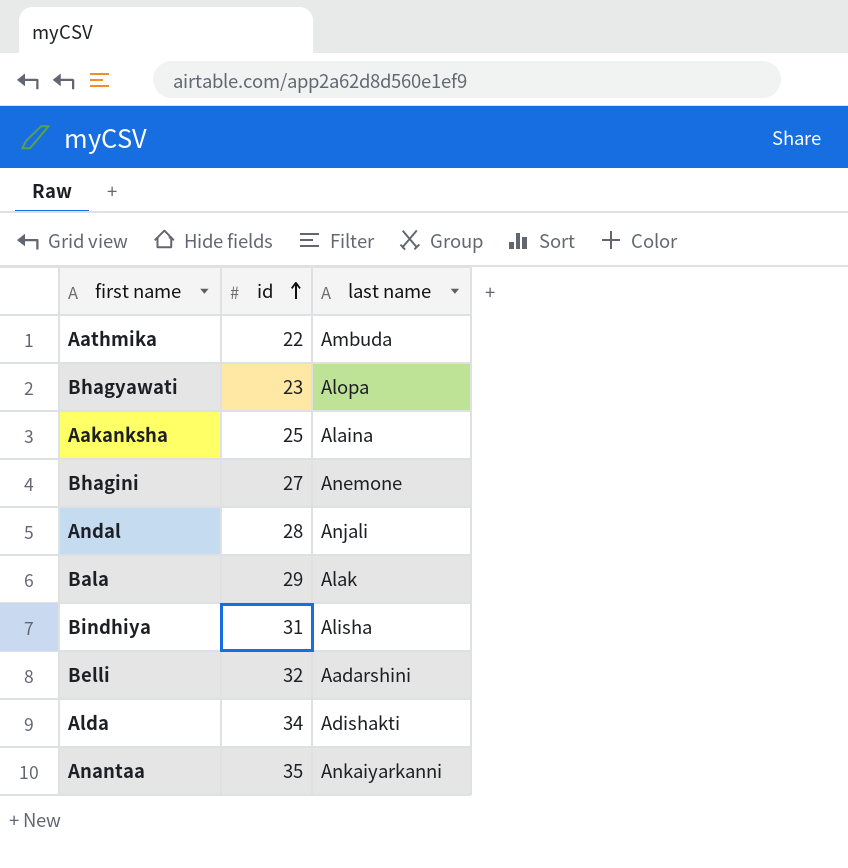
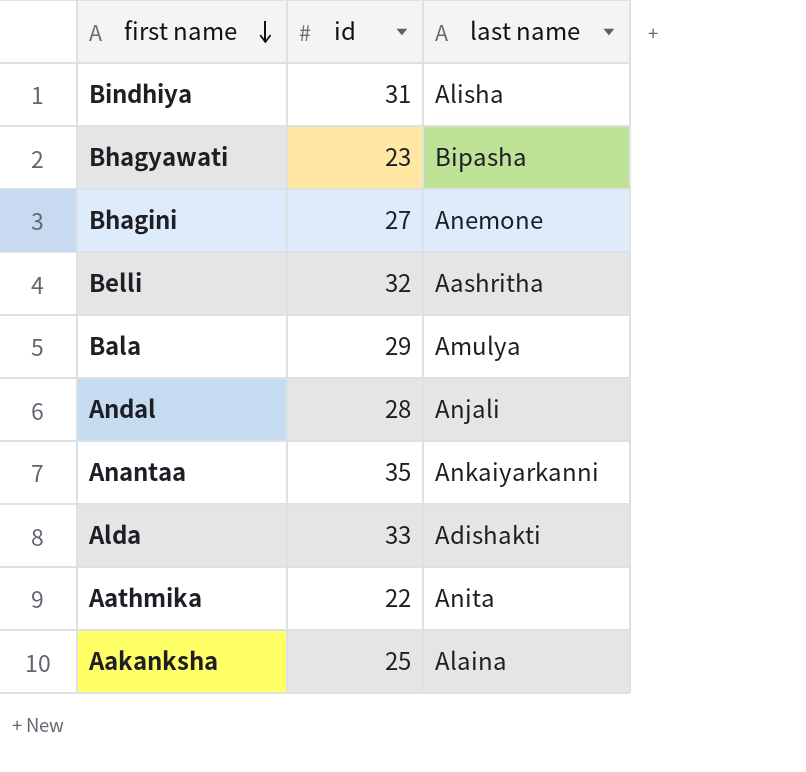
row order: id ascending -> first name descending
Bhagyawati | last name: Alopa -> Bipasha
Belli | last name: Aadarshini -> Aashritha
Bala | last name: Alak -> Amulya
Alda | id: 34 -> 33
Aathmika | last name: Ambuda -> Anita

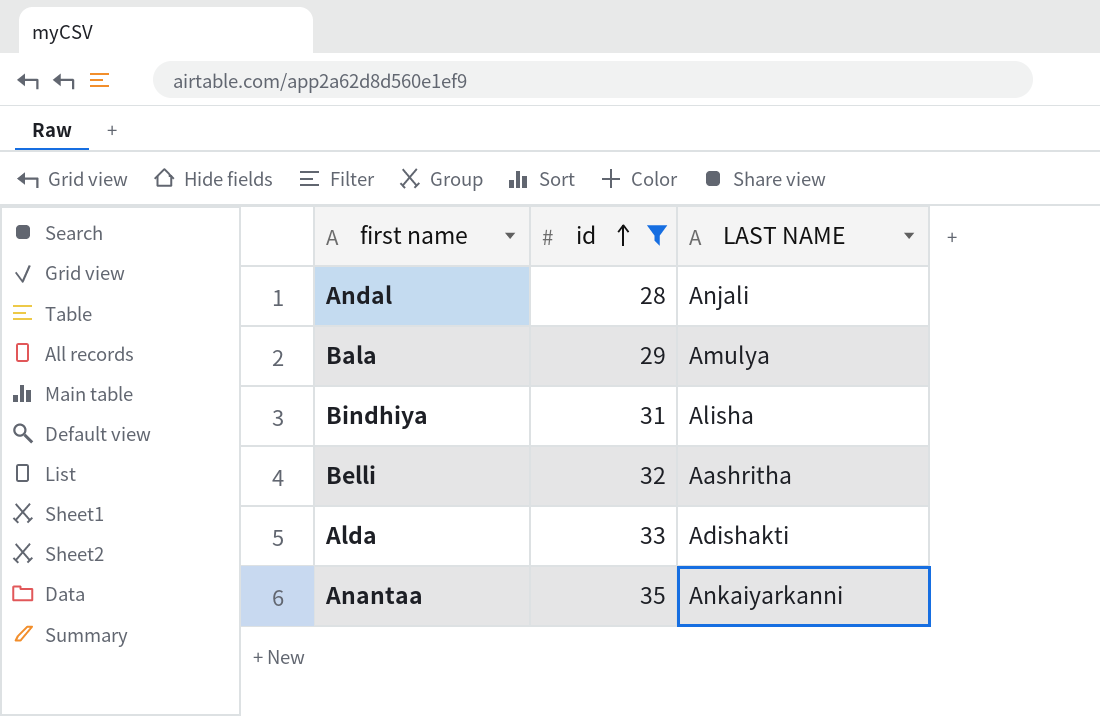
filter: none -> id >= 28
row order: first name descending -> id ascending
column name: last name -> LAST NAME

